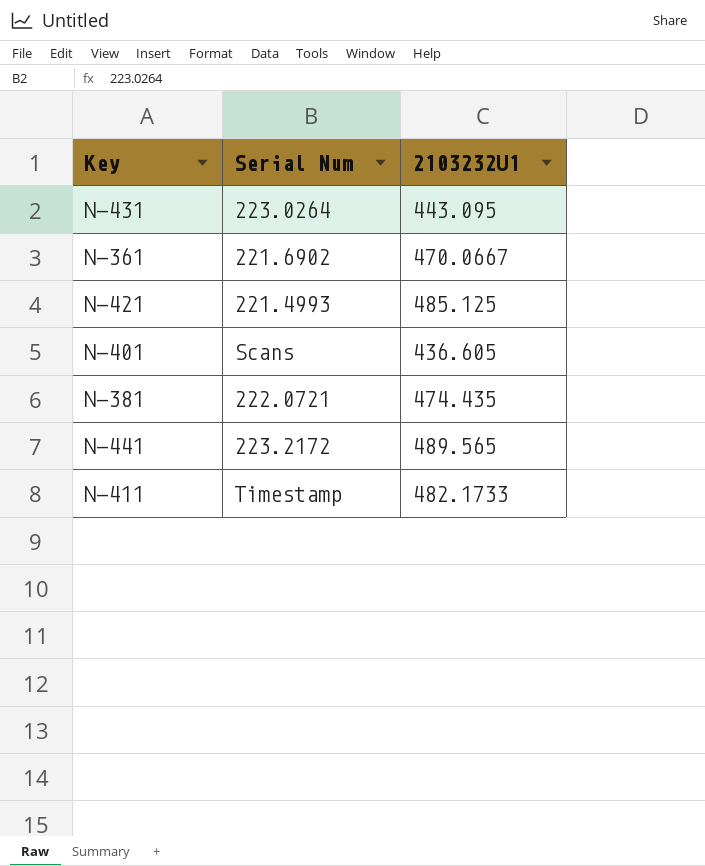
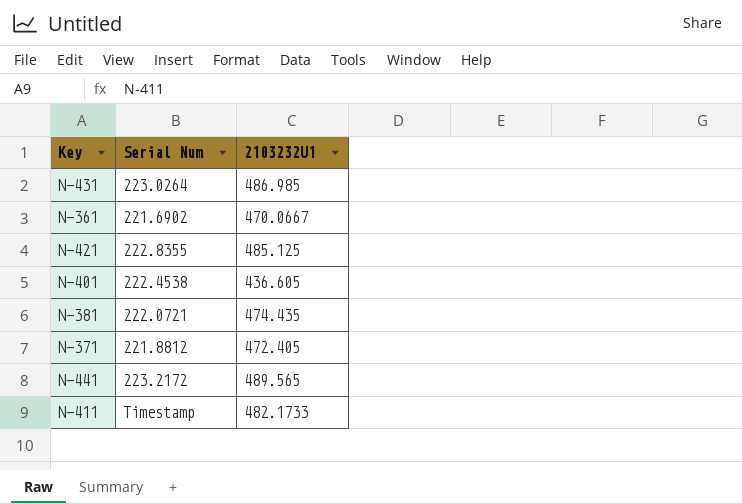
N-431 | 2103232U1: 443.095 -> 486.985
N-421 | Serial Num: 221.4993 -> 222.8355
N-401 | Serial Num: Scans -> 222.4538
row N-371: none -> 221.8812 | 472.405

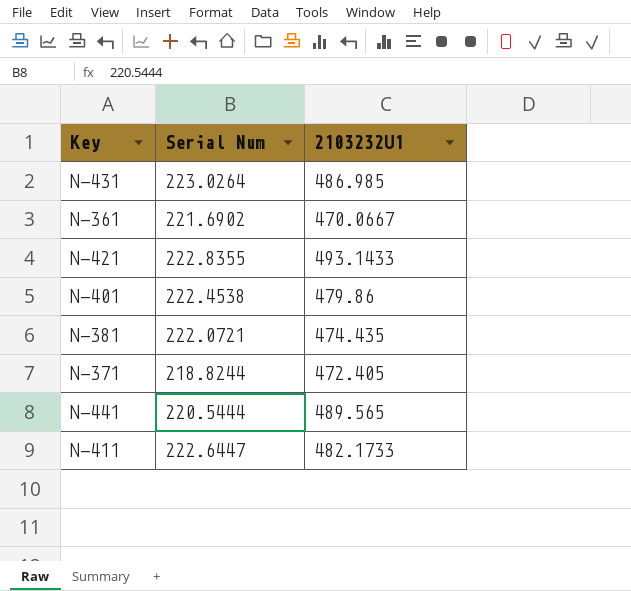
N-421 | 2103232U1: 485.125 -> 493.1433
N-401 | 2103232U1: 436.605 -> 479.86
N-371 | Serial Num: 221.8812 -> 218.8244
N-441 | Serial Num: 223.2172 -> 220.5444
N-411 | Serial Num: Timestamp -> 222.6447

